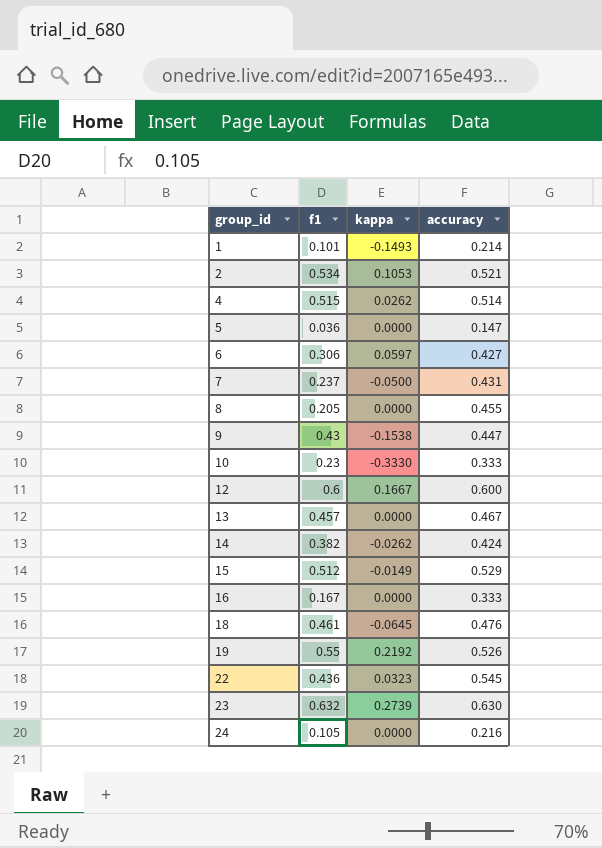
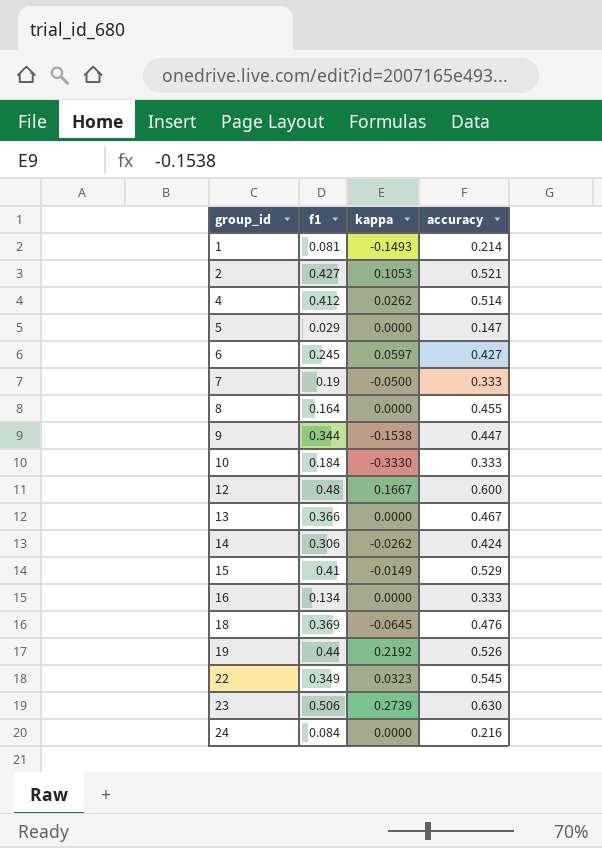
1 | f1: 0.101 -> 0.081
2 | f1: 0.534 -> 0.427
4 | f1: 0.515 -> 0.412
5 | f1: 0.036 -> 0.029
6 | f1: 0.306 -> 0.245
7 | f1: 0.237 -> 0.19
7 | accuracy: 0.431 -> 0.333
8 | f1: 0.205 -> 0.164
9 | f1: 0.43 -> 0.344
10 | f1: 0.23 -> 0.184
12 | f1: 0.6 -> 0.48
13 | f1: 0.457 -> 0.366
14 | f1: 0.382 -> 0.306
15 | f1: 0.512 -> 0.41
16 | f1: 0.167 -> 0.134
18 | f1: 0.461 -> 0.369
19 | f1: 0.55 -> 0.44
22 | f1: 0.436 -> 0.349
23 | f1: 0.632 -> 0.506
24 | f1: 0.105 -> 0.084

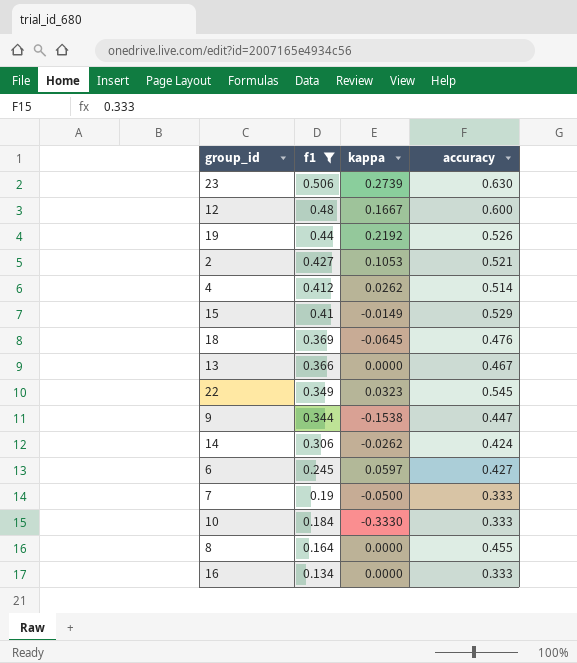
filter: none -> f1 >= 0.134
row order: group_id ascending -> f1 descending

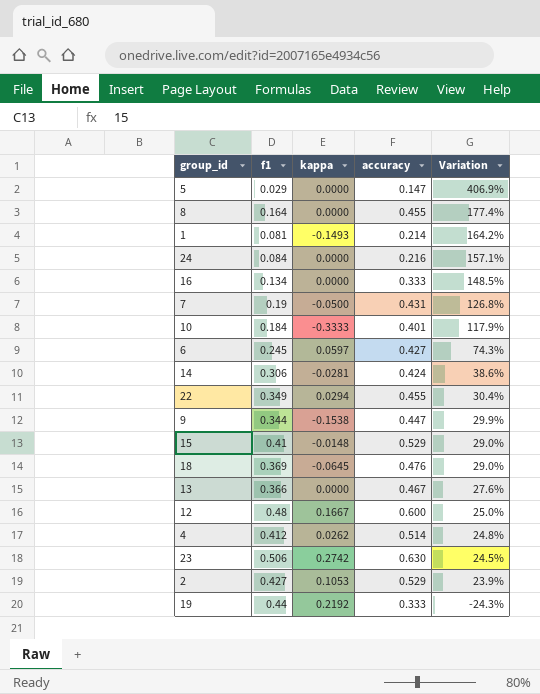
filter: f1 >= 0.134 -> none
row order: f1 descending -> Variation descending
column Variation | formula: none -> ([accuracy] - [f1]) / [f1]
7 | accuracy: 0.333 -> 0.431
10 | kappa: -0.3330 -> -0.3333
10 | accuracy: 0.333 -> 0.401
14 | kappa: -0.0262 -> -0.0281
22 | kappa: 0.0323 -> 0.0294
22 | accuracy: 0.545 -> 0.455
15 | kappa: -0.0149 -> -0.0148
23 | kappa: 0.2739 -> 0.2742
2 | accuracy: 0.521 -> 0.529
19 | accuracy: 0.526 -> 0.333

